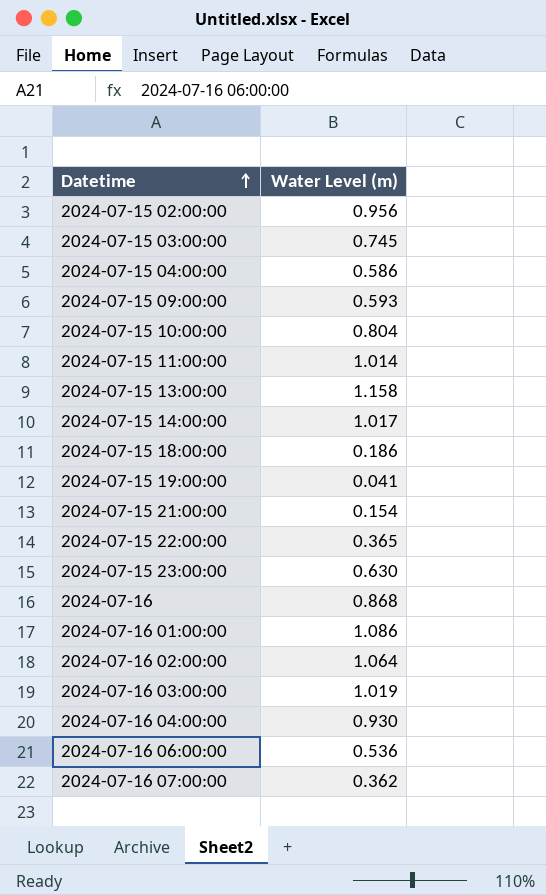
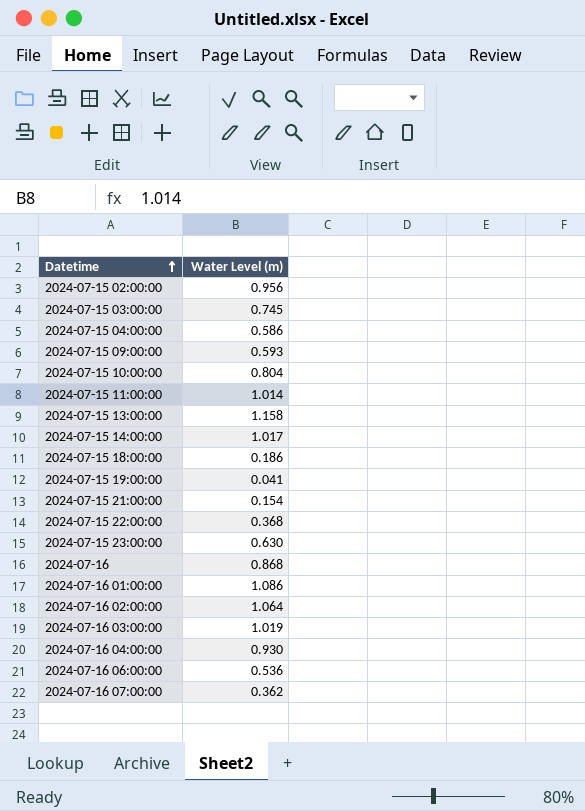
2024-07-15 22:00:00 | Water Level (m): 0.365 -> 0.368

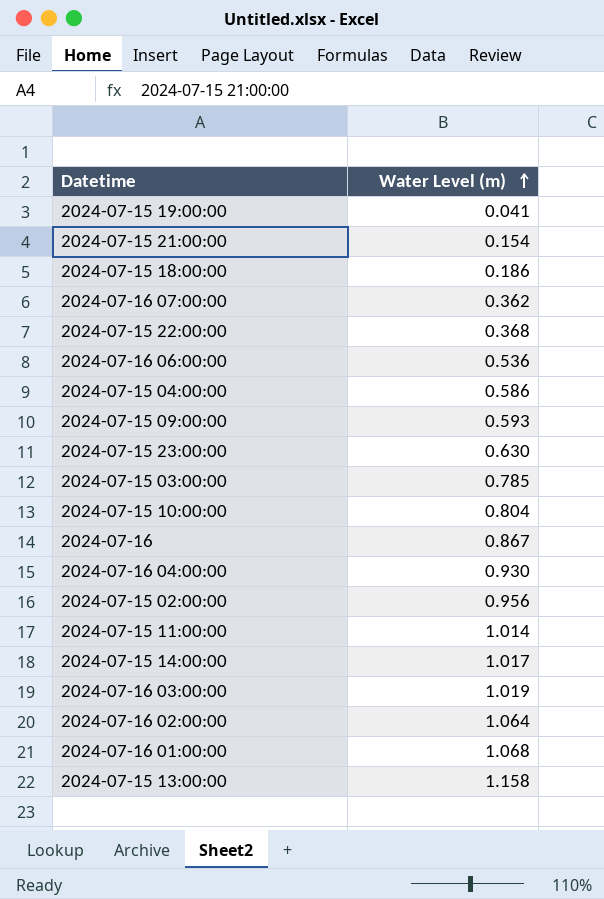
row order: Datetime ascending -> Water Level (m) ascending
2024-07-15 03:00:00 | Water Level (m): 0.745 -> 0.785
2024-07-16 | Water Level (m): 0.868 -> 0.867
2024-07-16 01:00:00 | Water Level (m): 1.086 -> 1.068

